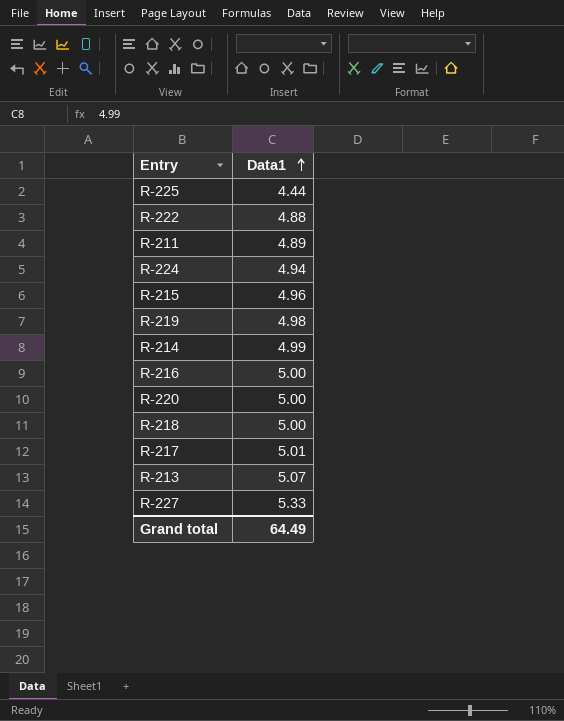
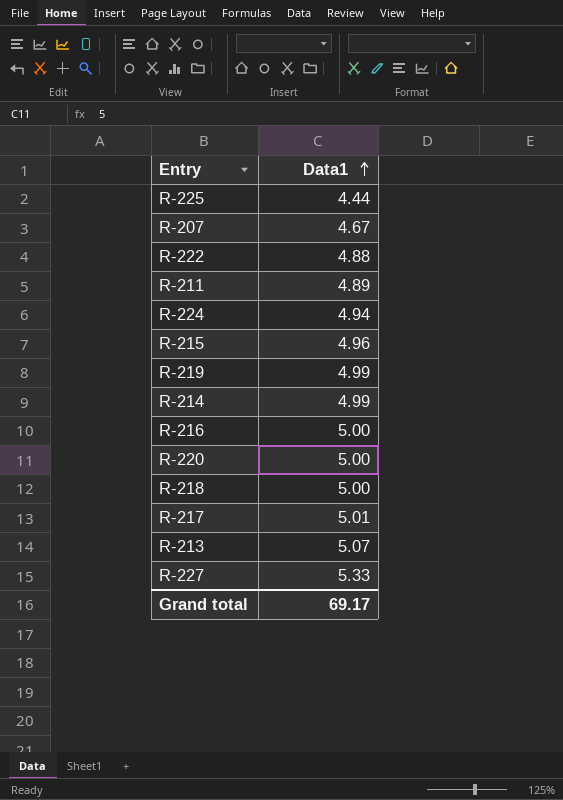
row R-207: none -> 4.67
R-219 | Data1: 4.98 -> 4.99
Grand total | Data1: 64.49 -> 69.17

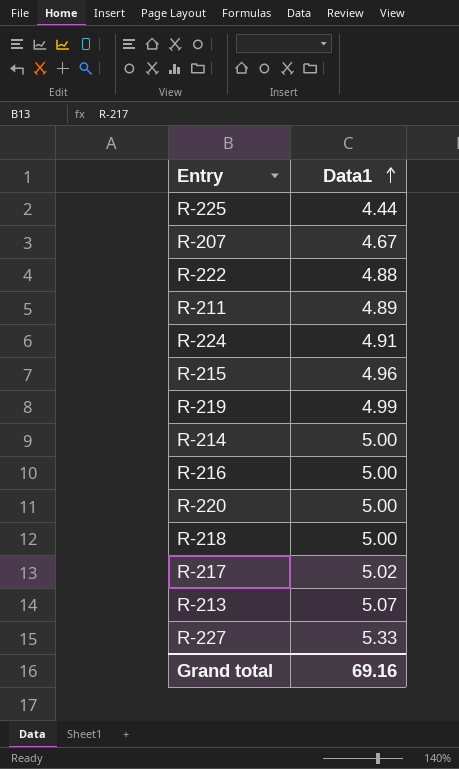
R-224 | Data1: 4.94 -> 4.91
R-214 | Data1: 4.99 -> 5.00
R-217 | Data1: 5.01 -> 5.02
Grand total | Data1: 69.17 -> 69.16

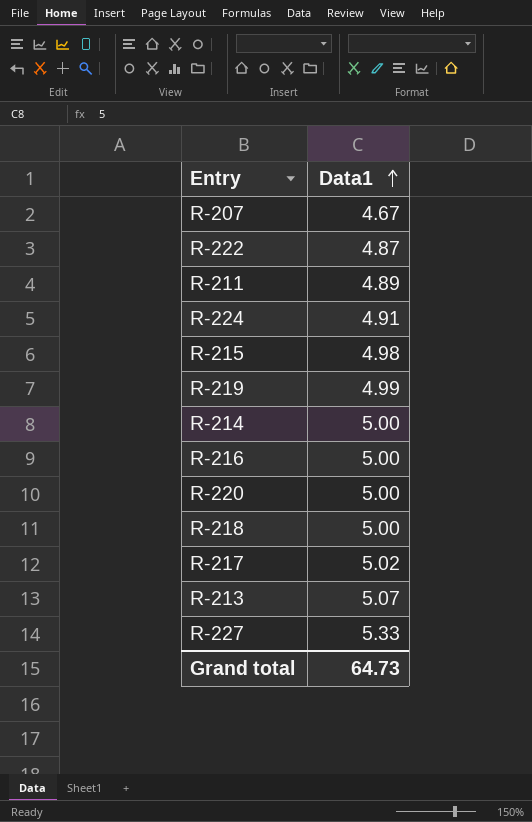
row R-225: 4.44 -> none
R-222 | Data1: 4.88 -> 4.87
R-215 | Data1: 4.96 -> 4.98
Grand total | Data1: 69.16 -> 64.73

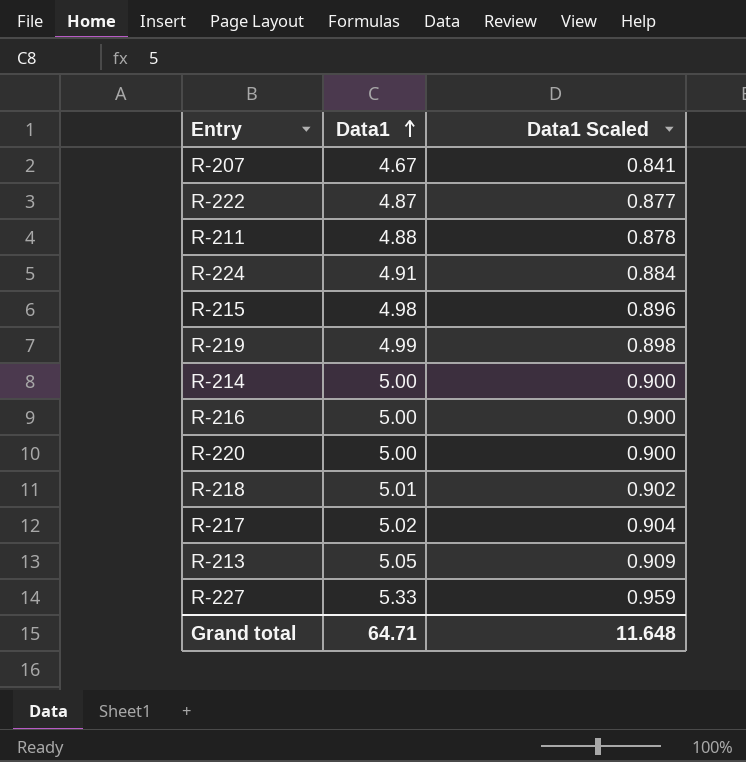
column Data1 Scaled | formula: none -> [Data1] * 0.18
R-211 | Data1: 4.89 -> 4.88
R-218 | Data1: 5.00 -> 5.01
R-213 | Data1: 5.07 -> 5.05
Grand total | Data1: 64.73 -> 64.71

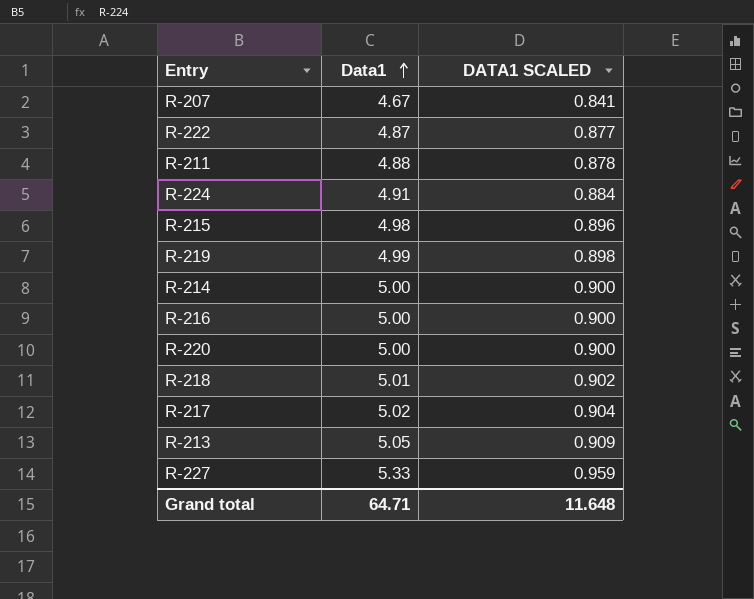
column name: Data1 Scaled -> DATA1 SCALED

